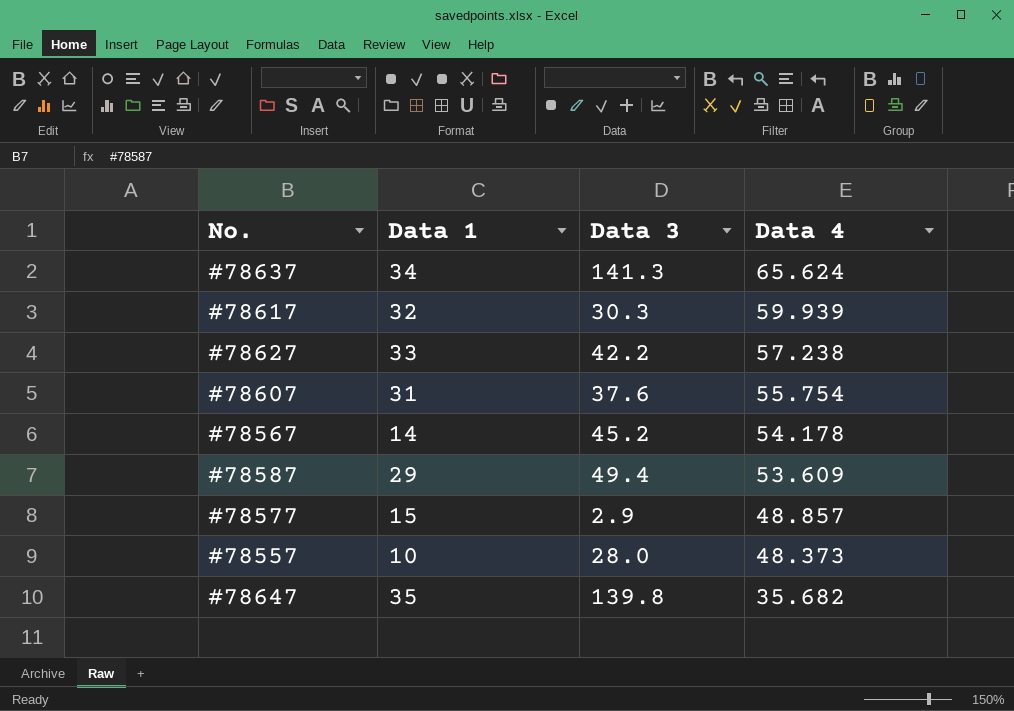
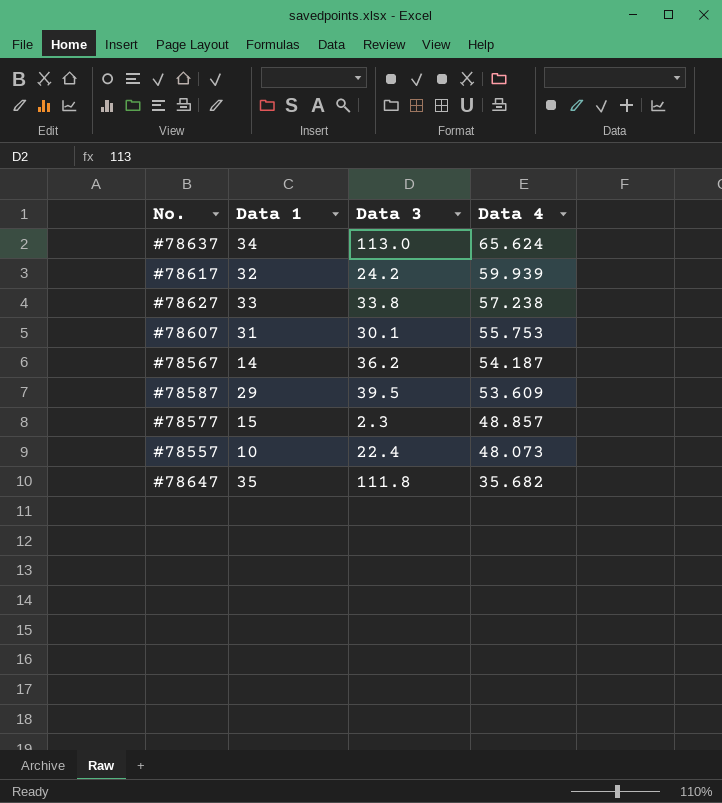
#78637 | Data 3: 141.3 -> 113.0
#78617 | Data 3: 30.3 -> 24.2
#78627 | Data 3: 42.2 -> 33.8
#78607 | Data 3: 37.6 -> 30.1
#78607 | Data 4: 55.754 -> 55.753
#78567 | Data 3: 45.2 -> 36.2
#78567 | Data 4: 54.178 -> 54.187
#78587 | Data 3: 49.4 -> 39.5
#78577 | Data 3: 2.9 -> 2.3
#78557 | Data 3: 28.0 -> 22.4
#78557 | Data 4: 48.373 -> 48.073
#78647 | Data 3: 139.8 -> 111.8

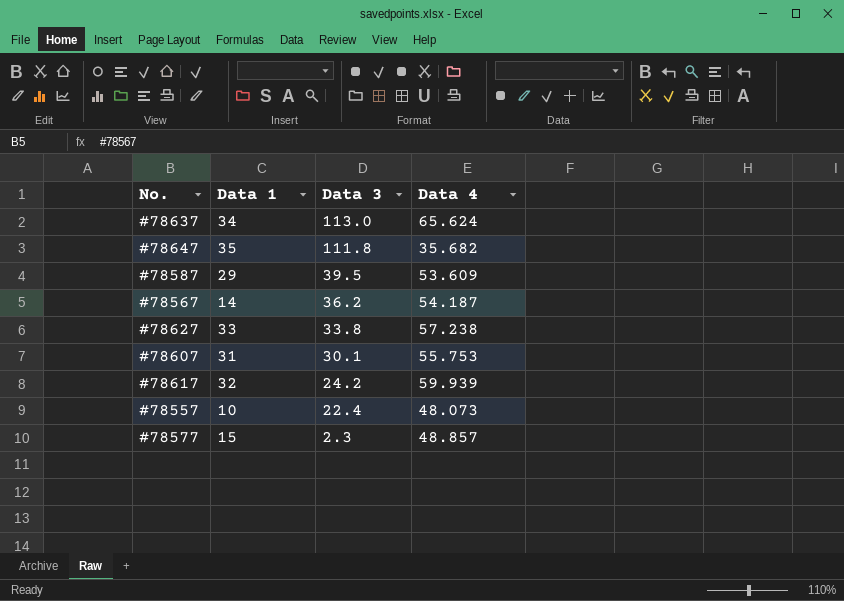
row order: Data 4 descending -> Data 3 descending

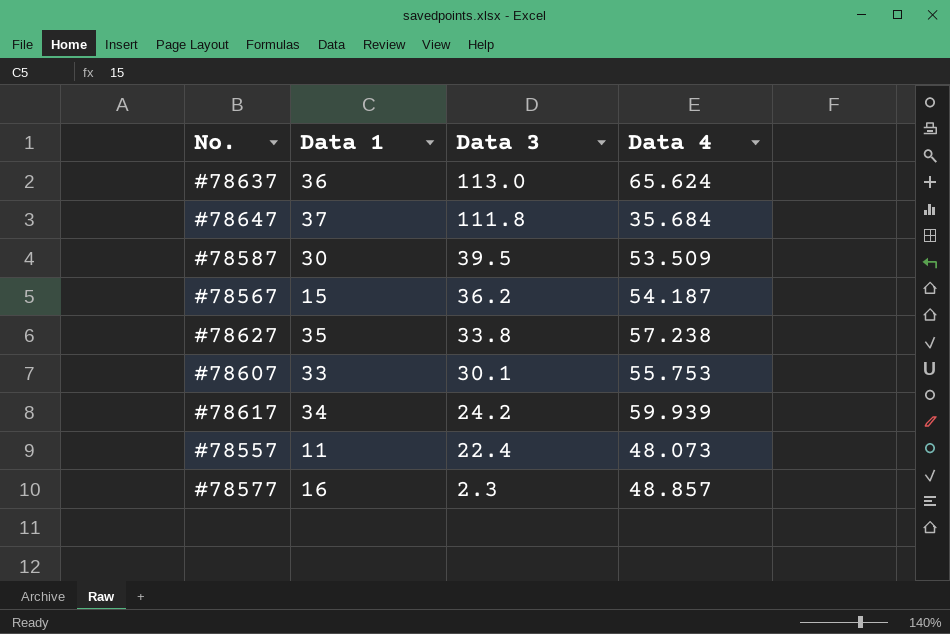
#78637 | Data 1: 34 -> 36
#78647 | Data 1: 35 -> 37
#78647 | Data 4: 35.682 -> 35.684
#78587 | Data 1: 29 -> 30
#78587 | Data 4: 53.609 -> 53.509
#78567 | Data 1: 14 -> 15
#78627 | Data 1: 33 -> 35
#78607 | Data 1: 31 -> 33
#78617 | Data 1: 32 -> 34
#78557 | Data 1: 10 -> 11
#78577 | Data 1: 15 -> 16

